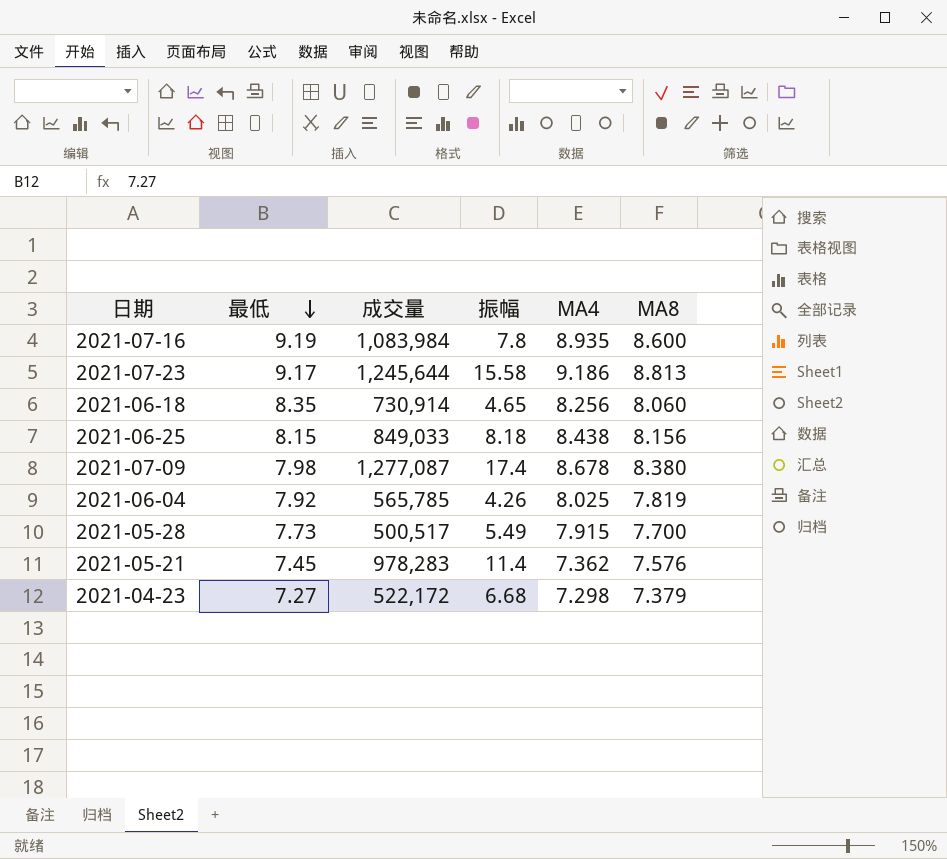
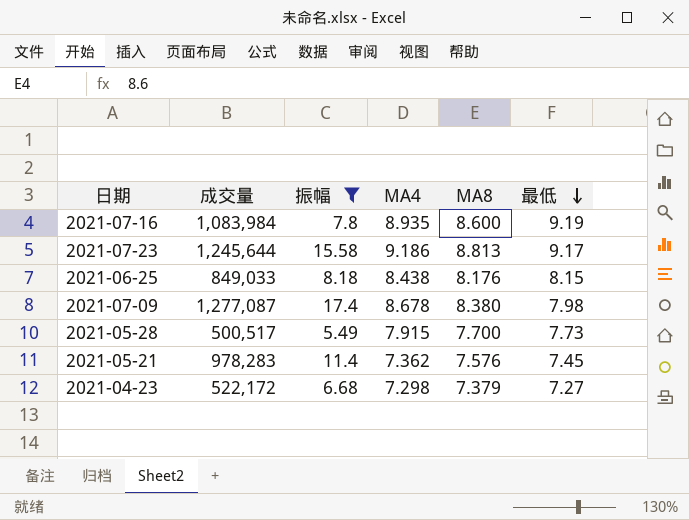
filter: none -> 振幅 >= 5.49
column 最低 | position: 2 -> 6
2021-06-25 | MA8: 8.156 -> 8.176

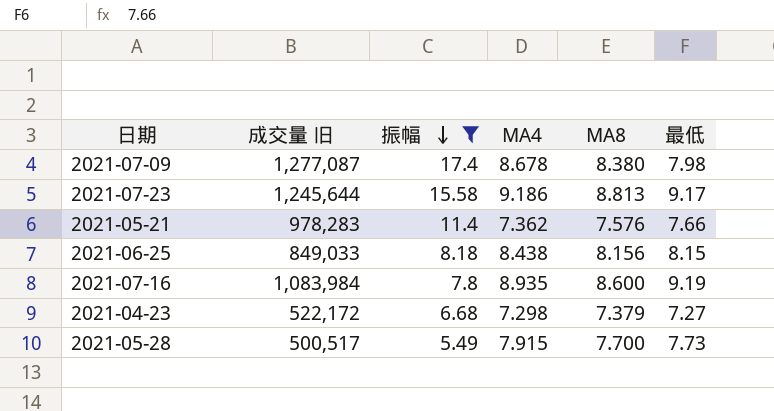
row order: 最低 descending -> 振幅 descending
column name: 成交量 -> 成交量 旧
2021-05-21 | 最低: 7.45 -> 7.66
2021-06-25 | MA8: 8.176 -> 8.156

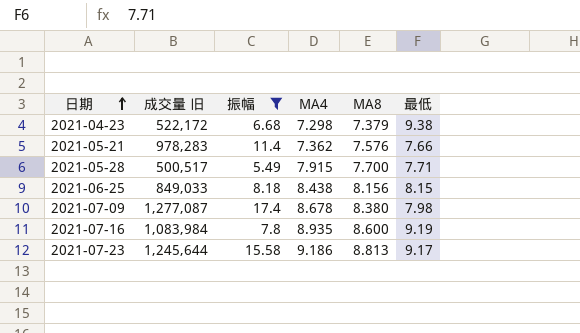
row order: 振幅 descending -> 日期 ascending
2021-04-23 | 最低: 7.27 -> 9.38
2021-05-28 | 最低: 7.73 -> 7.71

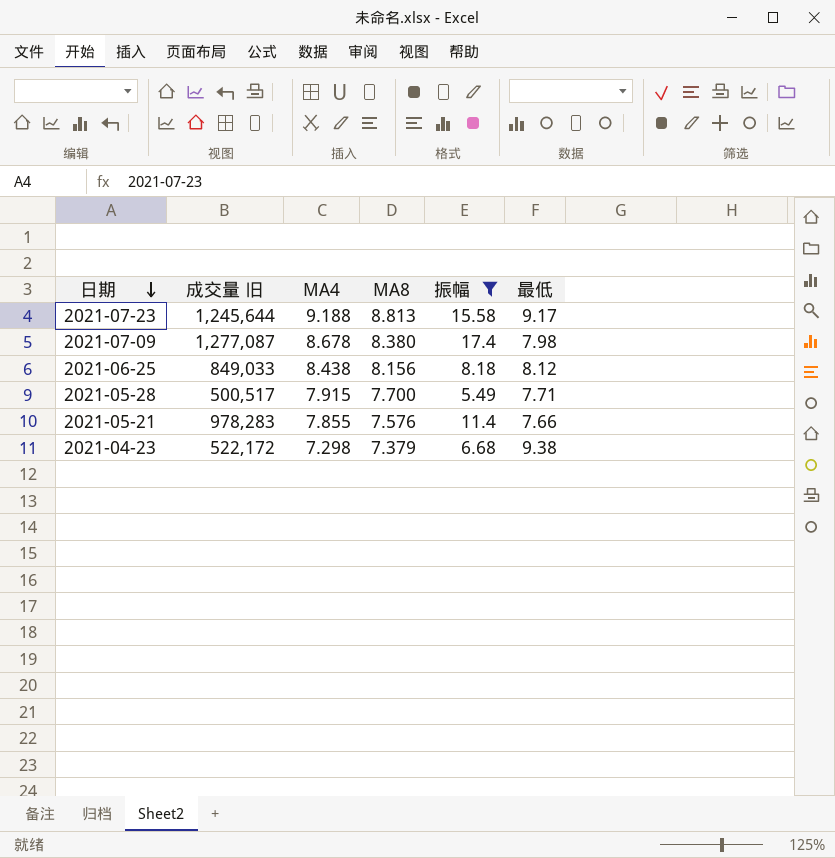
row order: 日期 ascending -> 日期 descending
column 振幅 | position: 3 -> 5
row 2021-07-16: 1,083,984 | 7.8 | 8.935 | 8.600 | 9.19 -> none
2021-07-23 | MA4: 9.186 -> 9.188
2021-06-25 | 最低: 8.15 -> 8.12
2021-05-21 | MA4: 7.362 -> 7.855

